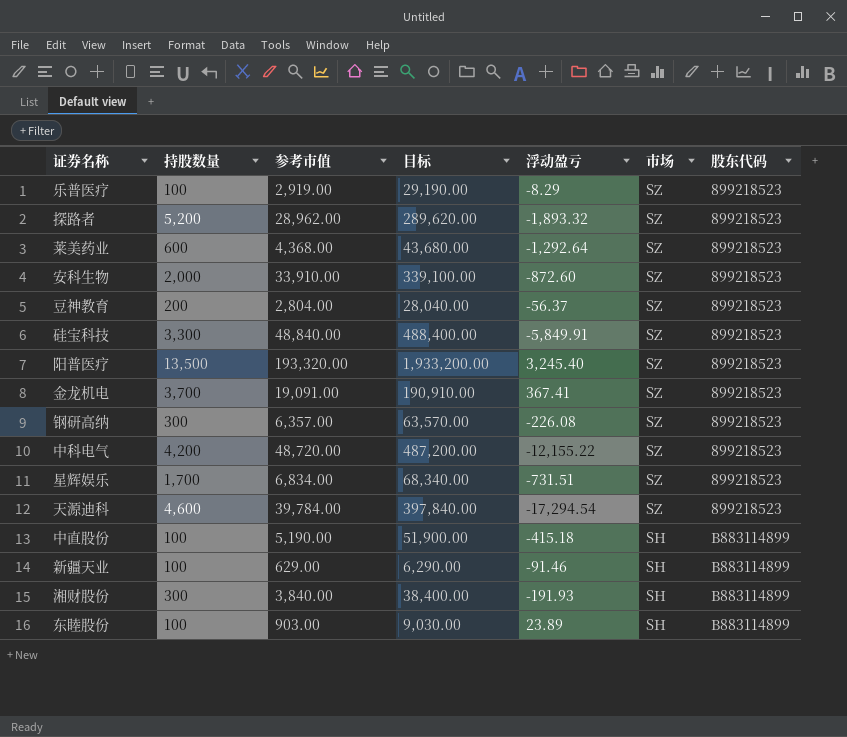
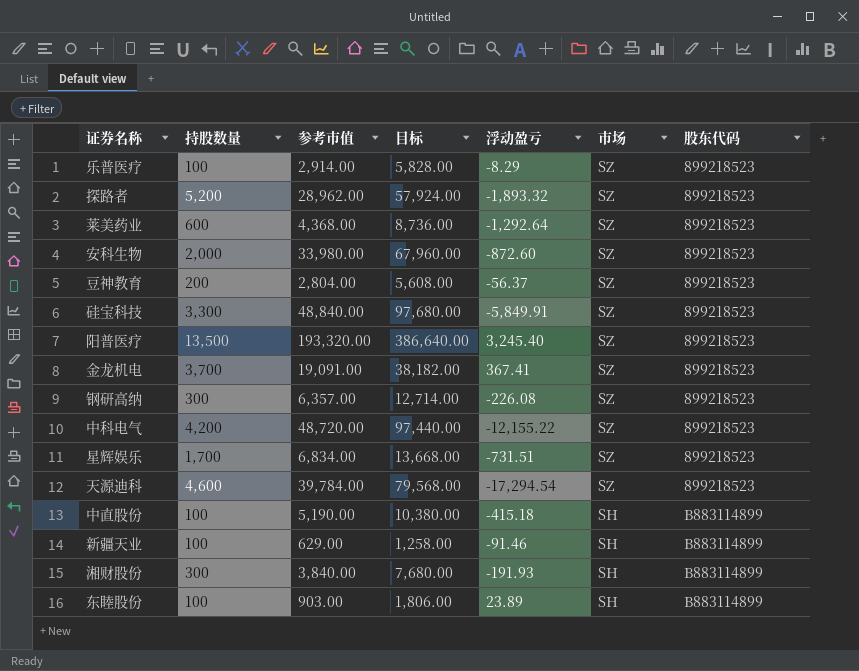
column 目标 | formula: [参考市值] * 10 -> [参考市值] * 2
乐普医疗 | 参考市值: 2,919.00 -> 2,914.00
安科生物 | 参考市值: 33,910.00 -> 33,980.00

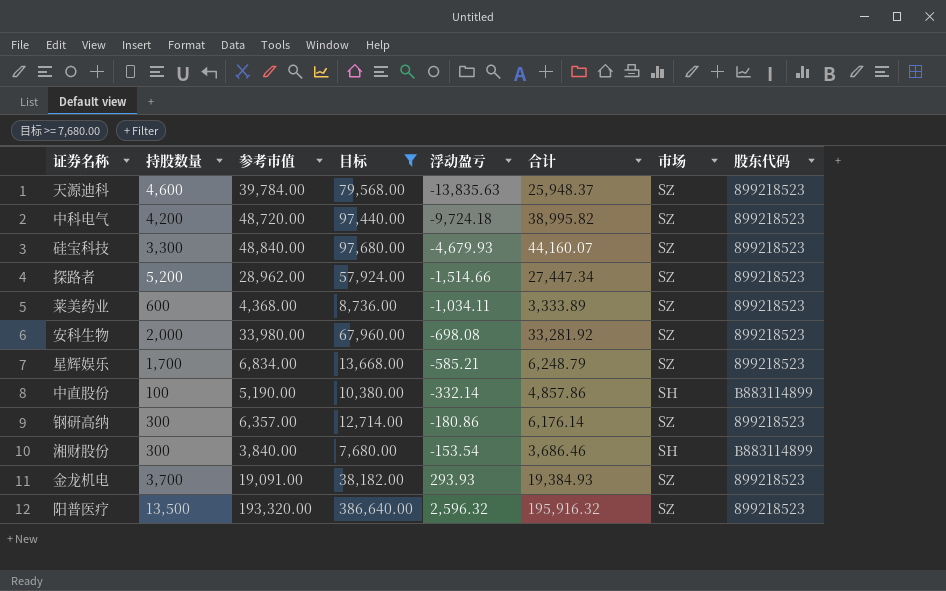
filter: none -> 目标 >= 7,680.00
row order: 市场 descending -> 浮动盈亏 ascending
column 合计 | formula: none -> [参考市值] + [浮动盈亏]
天源迪科 | 浮动盈亏: -17,294.54 -> -13,835.63
中科电气 | 浮动盈亏: -12,155.22 -> -9,724.18
硅宝科技 | 浮动盈亏: -5,849.91 -> -4,679.93
探路者 | 浮动盈亏: -1,893.32 -> -1,514.66
莱美药业 | 浮动盈亏: -1,292.64 -> -1,034.11
安科生物 | 浮动盈亏: -872.60 -> -698.08
星辉娱乐 | 浮动盈亏: -731.51 -> -585.21
中直股份 | 浮动盈亏: -415.18 -> -332.14
钢研高纳 | 浮动盈亏: -226.08 -> -180.86
湘财股份 | 浮动盈亏: -191.93 -> -153.54
金龙机电 | 浮动盈亏: 367.41 -> 293.93
阳普医疗 | 浮动盈亏: 3,245.40 -> 2,596.32

